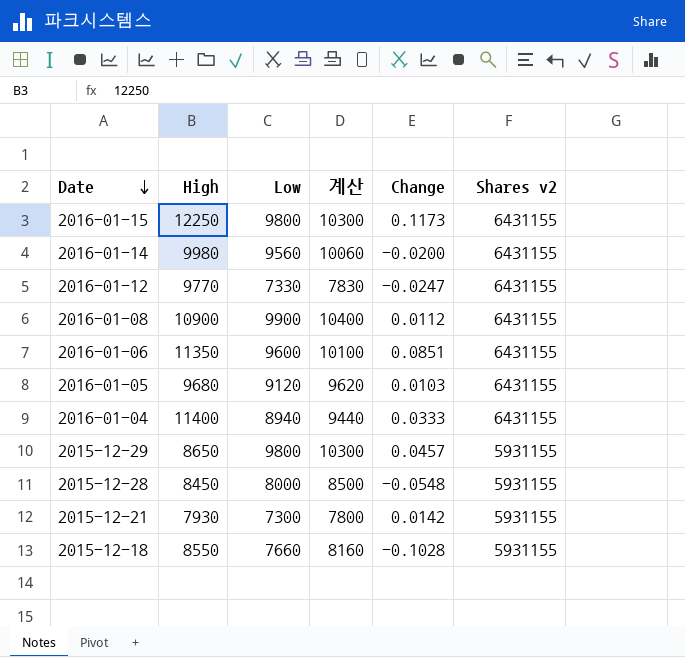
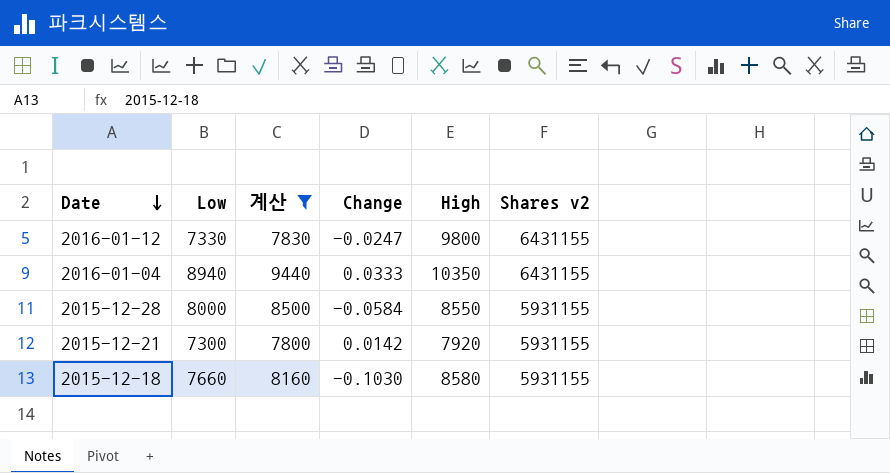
filter: none -> 계산 <= 9440
column High | position: 2 -> 5
2016-01-12 | High: 9770 -> 9800
2016-01-04 | High: 11400 -> 10350
2015-12-28 | Change: -0.0548 -> -0.0584
2015-12-28 | High: 8450 -> 8550
2015-12-21 | High: 7930 -> 7920
2015-12-18 | Change: -0.1028 -> -0.1030
2015-12-18 | High: 8550 -> 8580

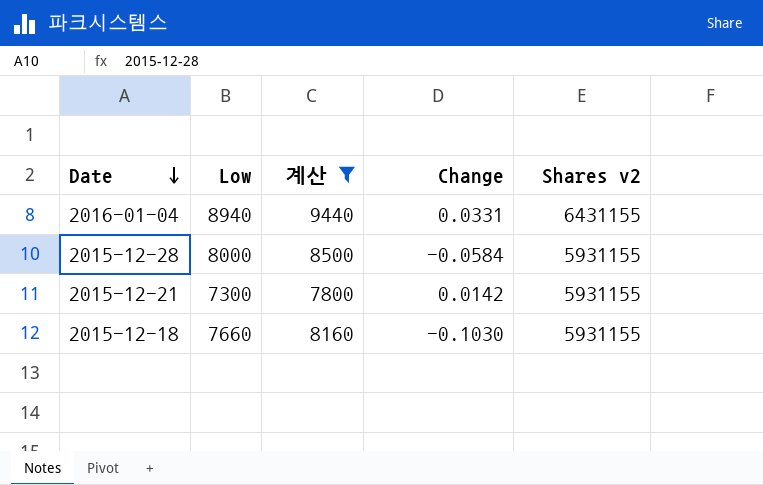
column High | position: 5 -> none
row 2016-01-12: 7330 | 7830 | -0.0247 | 9800 | 6431155 -> none
2016-01-04 | Change: 0.0333 -> 0.0331

